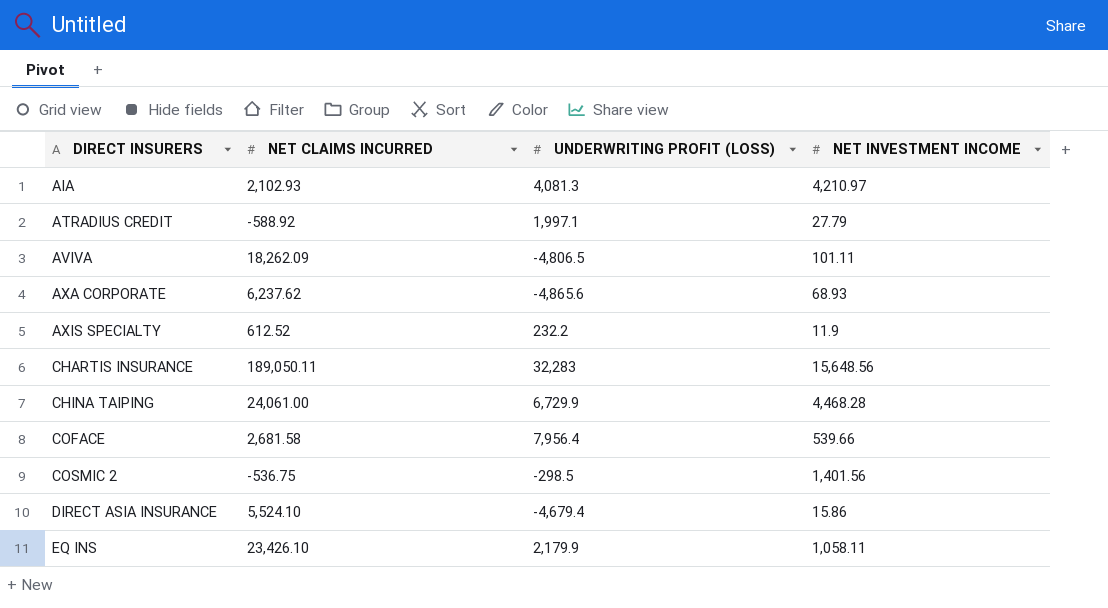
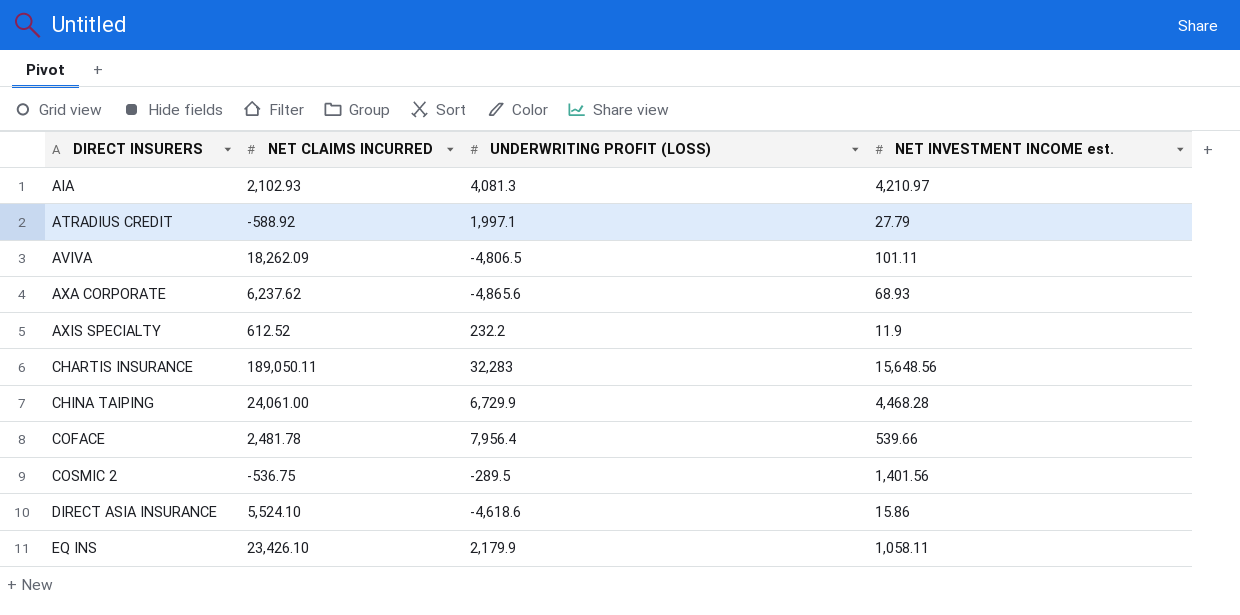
column name: NET INVESTMENT INCOME -> NET INVESTMENT INCOME est.
COFACE | NET CLAIMS INCURRED: 2,681.58 -> 2,481.78
COSMIC 2 | UNDERWRITING PROFIT (LOSS): -298.5 -> -289.5
DIRECT ASIA INSURANCE | UNDERWRITING PROFIT (LOSS): -4,679.4 -> -4,618.6

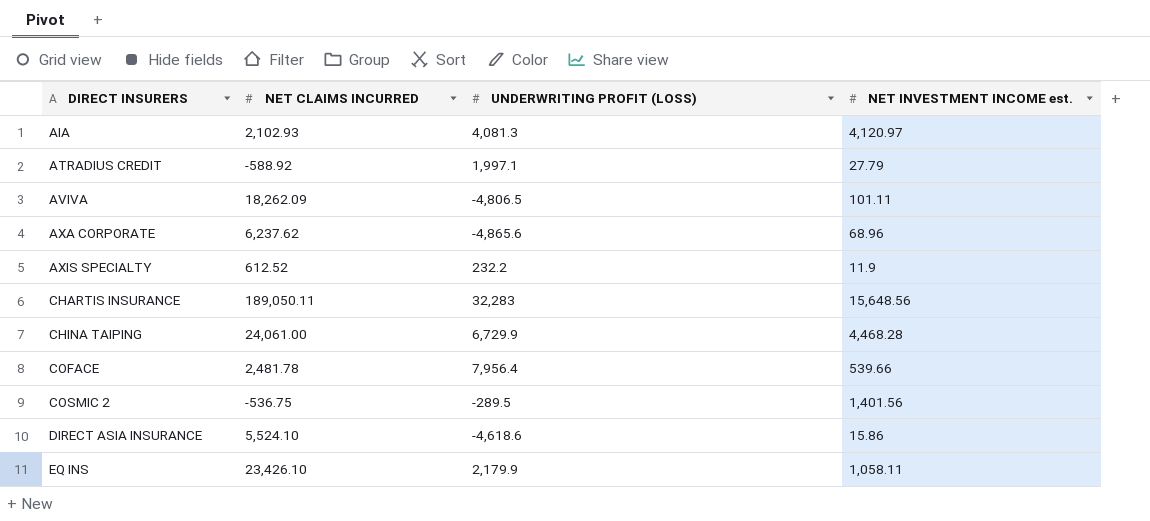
AIA | NET INVESTMENT INCOME est.: 4,210.97 -> 4,120.97
AXA CORPORATE | NET INVESTMENT INCOME est.: 68.93 -> 68.96

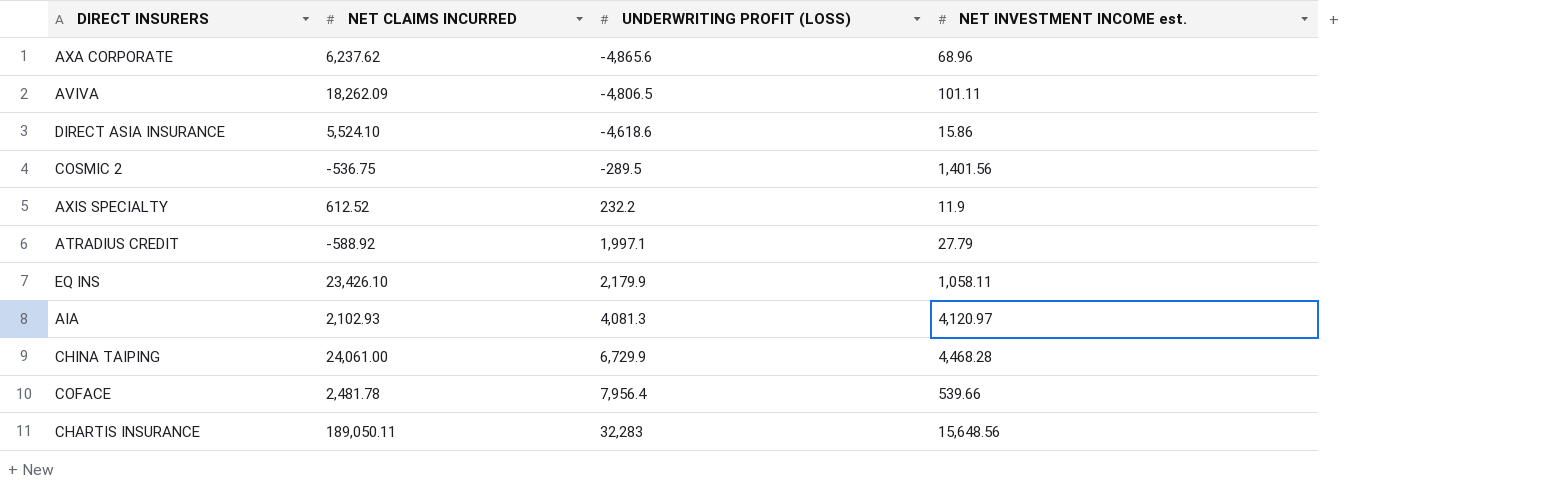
row order: DIRECT INSURERS ascending -> UNDERWRITING PROFIT (LOSS) ascending

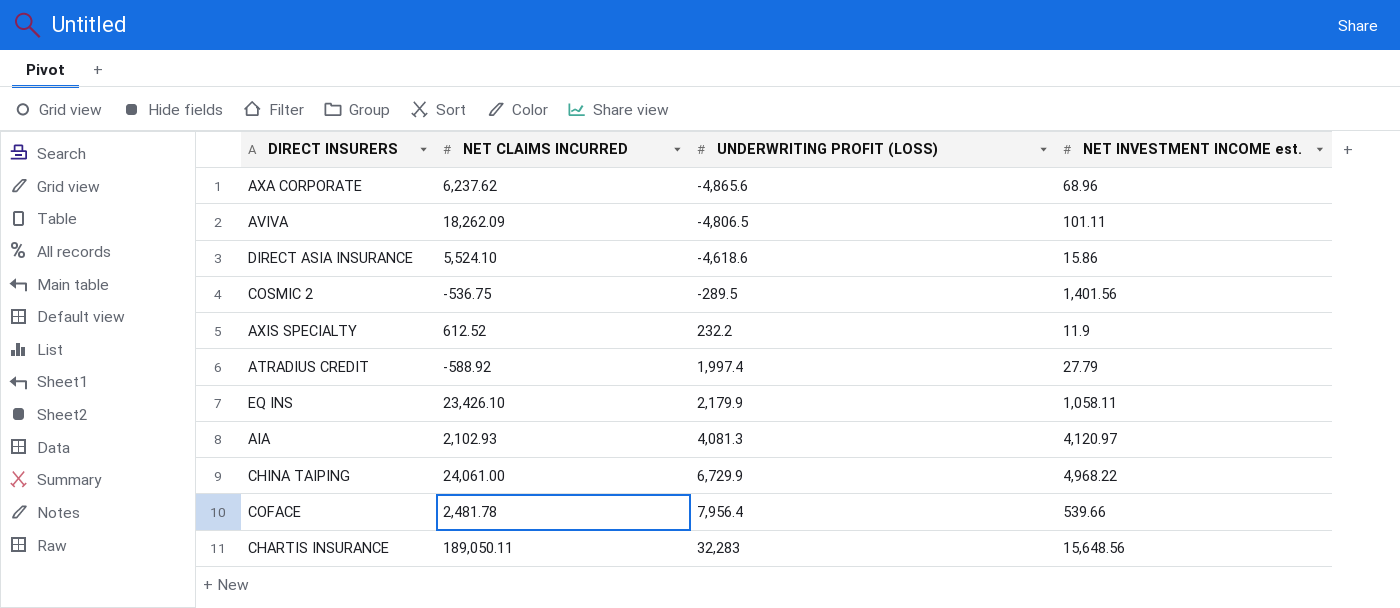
ATRADIUS CREDIT | UNDERWRITING PROFIT (LOSS): 1,997.1 -> 1,997.4
CHINA TAIPING | NET INVESTMENT INCOME est.: 4,468.28 -> 4,968.22

